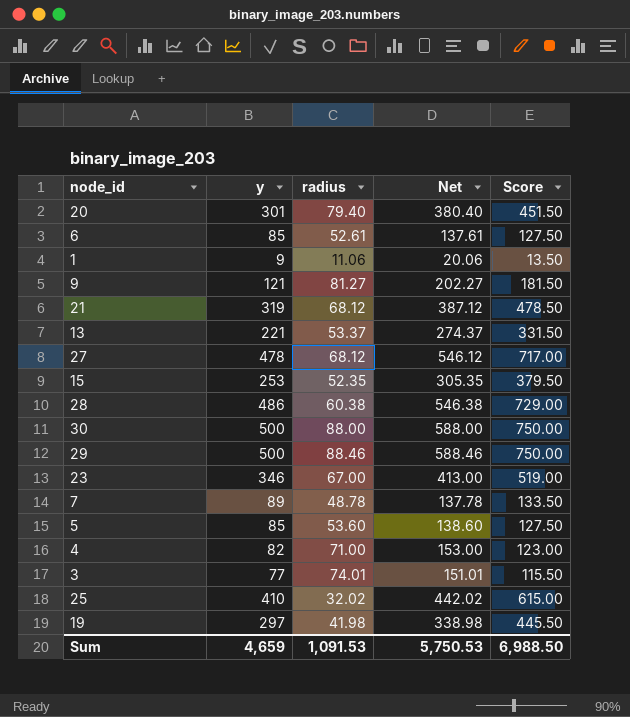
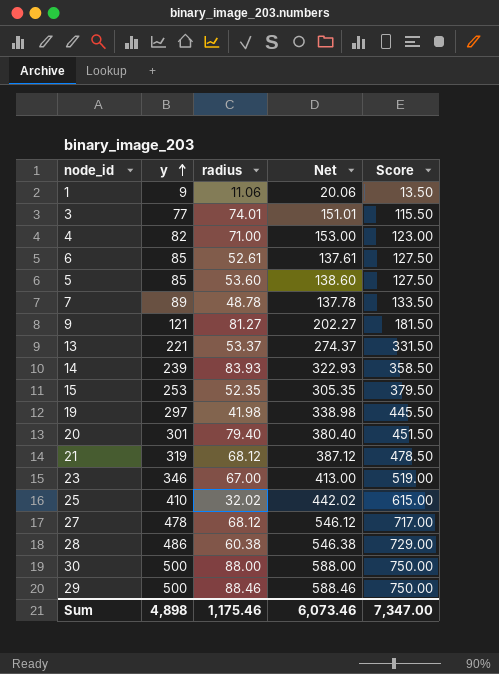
row order: none -> y ascending
row 14: none -> 239 | 83.93 | 322.93 | 358.50
Sum | y: 4,659 -> 4,898
Sum | radius: 1,091.53 -> 1,175.46
Sum | Net: 5,750.53 -> 6,073.46
Sum | Score: 6,988.50 -> 7,347.00

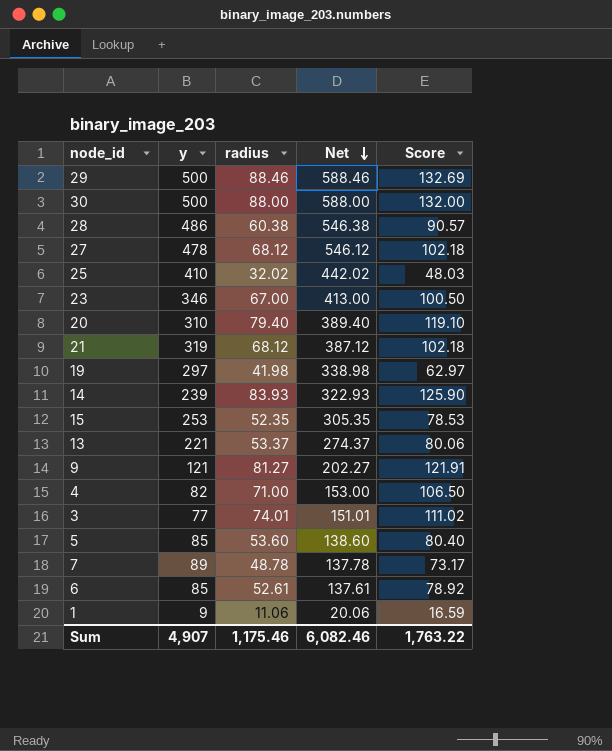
row order: y ascending -> Net descending
column Score | formula: [y] * 1.5 -> [radius] * 1.5
20 | y: 301 -> 310
20 | Net: 380.40 -> 389.40
Sum | y: 4,898 -> 4,907
Sum | Net: 6,073.46 -> 6,082.46
Sum | Score: 7,347.00 -> 1,763.22

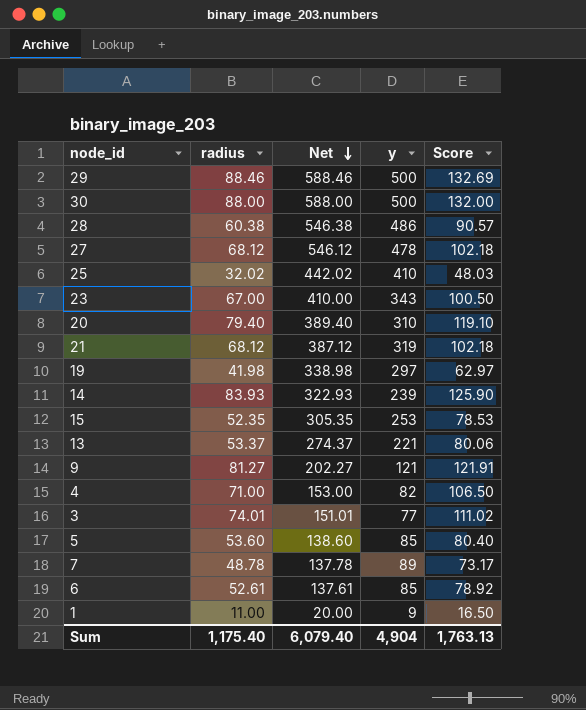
column y | position: 2 -> 4
23 | Net: 413.00 -> 410.00
23 | y: 346 -> 343
1 | radius: 11.06 -> 11.00
1 | Net: 20.06 -> 20.00
1 | Score: 16.59 -> 16.50
Sum | radius: 1,175.46 -> 1,175.40
Sum | Net: 6,082.46 -> 6,079.40
Sum | y: 4,907 -> 4,904
Sum | Score: 1,763.22 -> 1,763.13

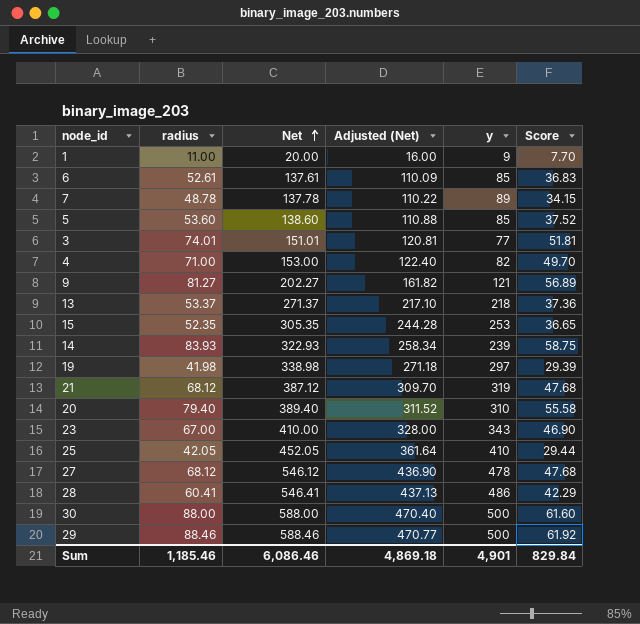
row order: Net descending -> Net ascending
column Adjusted (Net) | formula: none -> [Net] * 0.8
column Score | formula: [radius] * 1.5 -> [radius] * 0.7
13 | Net: 274.37 -> 271.37
13 | y: 221 -> 218
25 | radius: 32.02 -> 42.05
25 | Net: 442.02 -> 452.05
28 | radius: 60.38 -> 60.41
28 | Net: 546.38 -> 546.41
Sum | radius: 1,175.40 -> 1,185.46
Sum | Net: 6,079.40 -> 6,086.46
Sum | y: 4,904 -> 4,901
Sum | Score: 1,763.13 -> 829.84

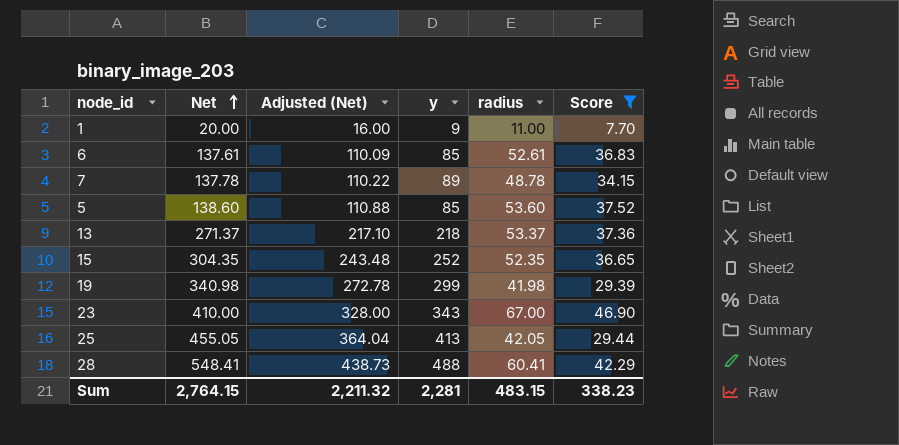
filter: none -> Score <= 46.90
column radius | position: 2 -> 5
15 | Net: 305.35 -> 304.35
15 | Adjusted (Net): 244.28 -> 243.48
15 | y: 253 -> 252
19 | Net: 338.98 -> 340.98
19 | Adjusted (Net): 271.18 -> 272.78
19 | y: 297 -> 299
25 | Net: 452.05 -> 455.05
25 | Adjusted (Net): 361.64 -> 364.04
25 | y: 410 -> 413
28 | Net: 546.41 -> 548.41
28 | Adjusted (Net): 437.13 -> 438.73
28 | y: 486 -> 488
Sum | Net: 6,086.46 -> 2,764.15
Sum | Adjusted (Net): 4,869.18 -> 2,211.32
Sum | y: 4,901 -> 2,281
Sum | radius: 1,185.46 -> 483.15
Sum | Score: 829.84 -> 338.23

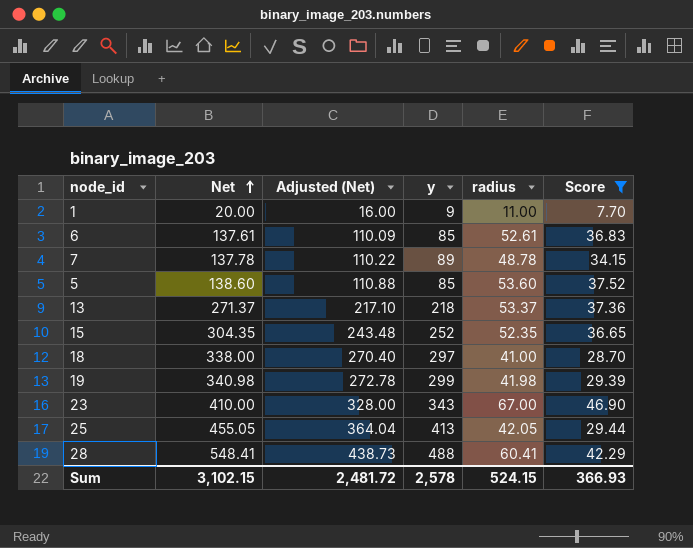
row 18: none -> 338.00 | 270.40 | 297 | 41.00 | 28.70
Sum | Net: 2,764.15 -> 3,102.15
Sum | Adjusted (Net): 2,211.32 -> 2,481.72
Sum | y: 2,281 -> 2,578
Sum | radius: 483.15 -> 524.15
Sum | Score: 338.23 -> 366.93

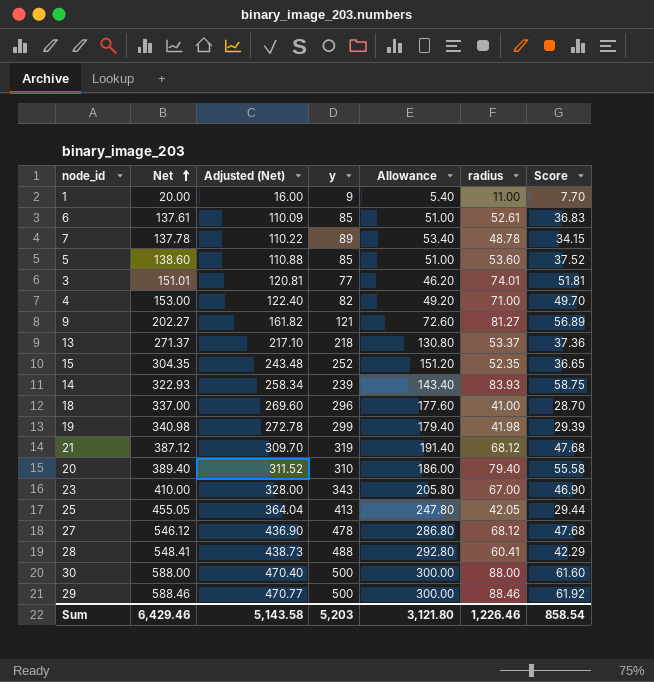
filter: Score <= 46.90 -> none
column Allowance | formula: none -> [y] * 0.6
18 | Net: 338.00 -> 337.00
18 | Adjusted (Net): 270.40 -> 269.60
18 | y: 297 -> 296
Sum | Net: 3,102.15 -> 6,429.46
Sum | Adjusted (Net): 2,481.72 -> 5,143.58
Sum | y: 2,578 -> 5,203
Sum | radius: 524.15 -> 1,226.46
Sum | Score: 366.93 -> 858.54

